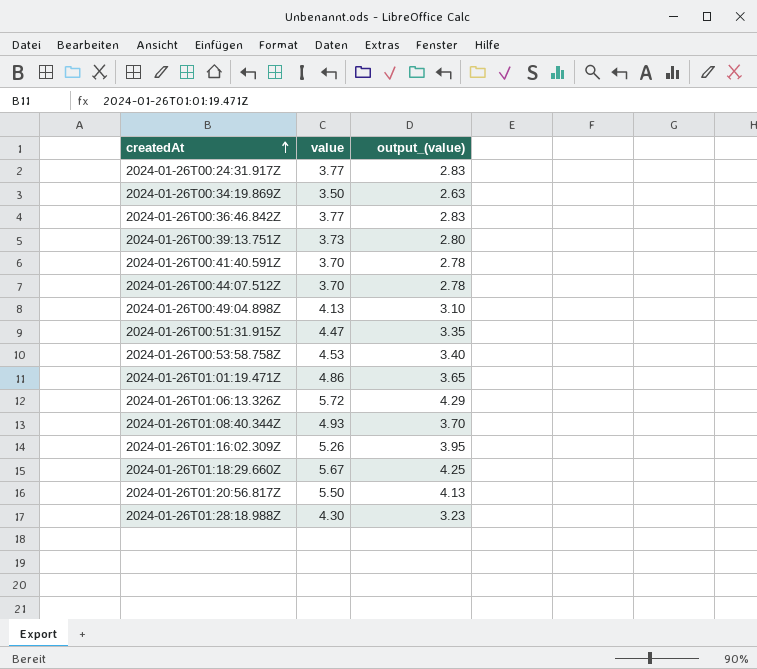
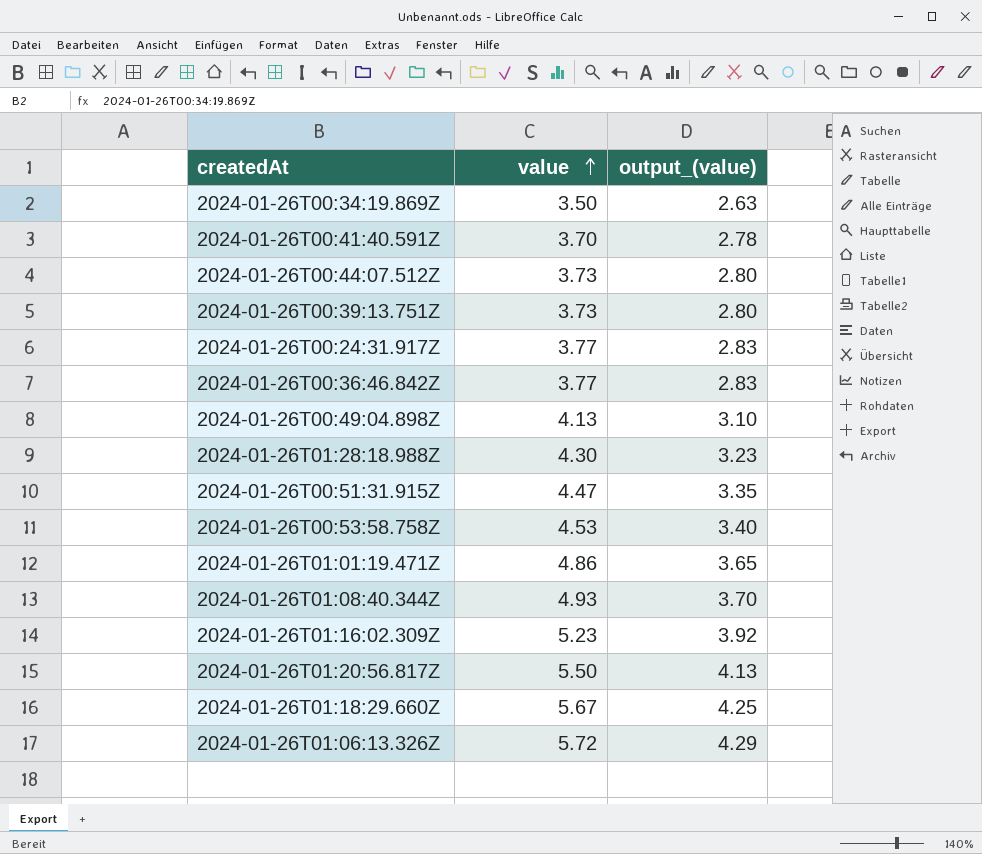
row order: createdAt ascending -> value ascending
2024-01-26T00:44:07.512Z | value: 3.70 -> 3.73
2024-01-26T00:44:07.512Z | output_(value): 2.78 -> 2.80
2024-01-26T01:16:02.309Z | value: 5.26 -> 5.23
2024-01-26T01:16:02.309Z | output_(value): 3.95 -> 3.92

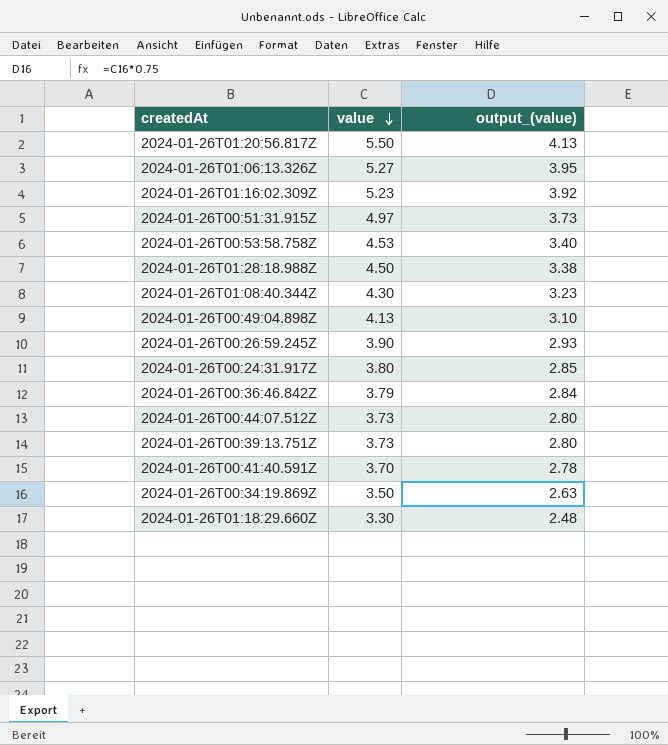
row order: value ascending -> value descending
row 2024-01-26T01:01:19.471Z: 4.86 | 3.65 -> none
2024-01-26T01:06:13.326Z | value: 5.72 -> 5.27
2024-01-26T01:06:13.326Z | output_(value): 4.29 -> 3.95
2024-01-26T00:51:31.915Z | value: 4.47 -> 4.97
2024-01-26T00:51:31.915Z | output_(value): 3.35 -> 3.73
2024-01-26T01:28:18.988Z | value: 4.30 -> 4.50
2024-01-26T01:28:18.988Z | output_(value): 3.23 -> 3.38
2024-01-26T01:08:40.344Z | value: 4.93 -> 4.30
2024-01-26T01:08:40.344Z | output_(value): 3.70 -> 3.23
row 2024-01-26T00:26:59.245Z: none -> 3.90 | 2.93
2024-01-26T00:24:31.917Z | value: 3.77 -> 3.80
2024-01-26T00:24:31.917Z | output_(value): 2.83 -> 2.85
2024-01-26T00:36:46.842Z | value: 3.77 -> 3.79
2024-01-26T00:36:46.842Z | output_(value): 2.83 -> 2.84
2024-01-26T01:18:29.660Z | value: 5.67 -> 3.30
2024-01-26T01:18:29.660Z | output_(value): 4.25 -> 2.48

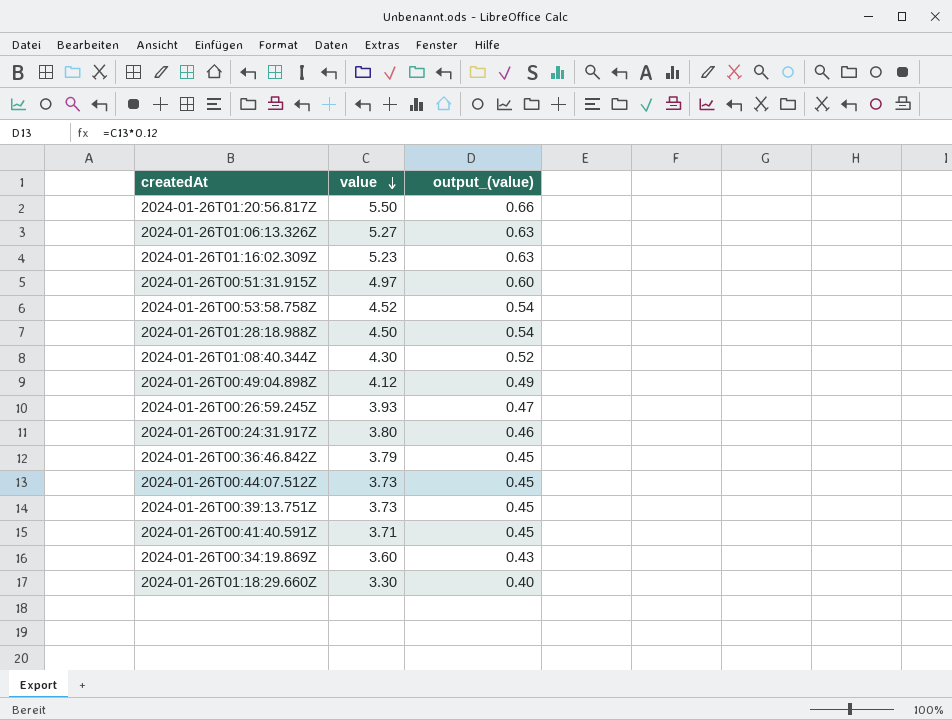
column output_(value) | formula: [value] * 0.75 -> [value] * 0.12
2024-01-26T00:53:58.758Z | value: 4.53 -> 4.52
2024-01-26T00:49:04.898Z | value: 4.13 -> 4.12
2024-01-26T00:26:59.245Z | value: 3.90 -> 3.93
2024-01-26T00:41:40.591Z | value: 3.70 -> 3.71
2024-01-26T00:34:19.869Z | value: 3.50 -> 3.60

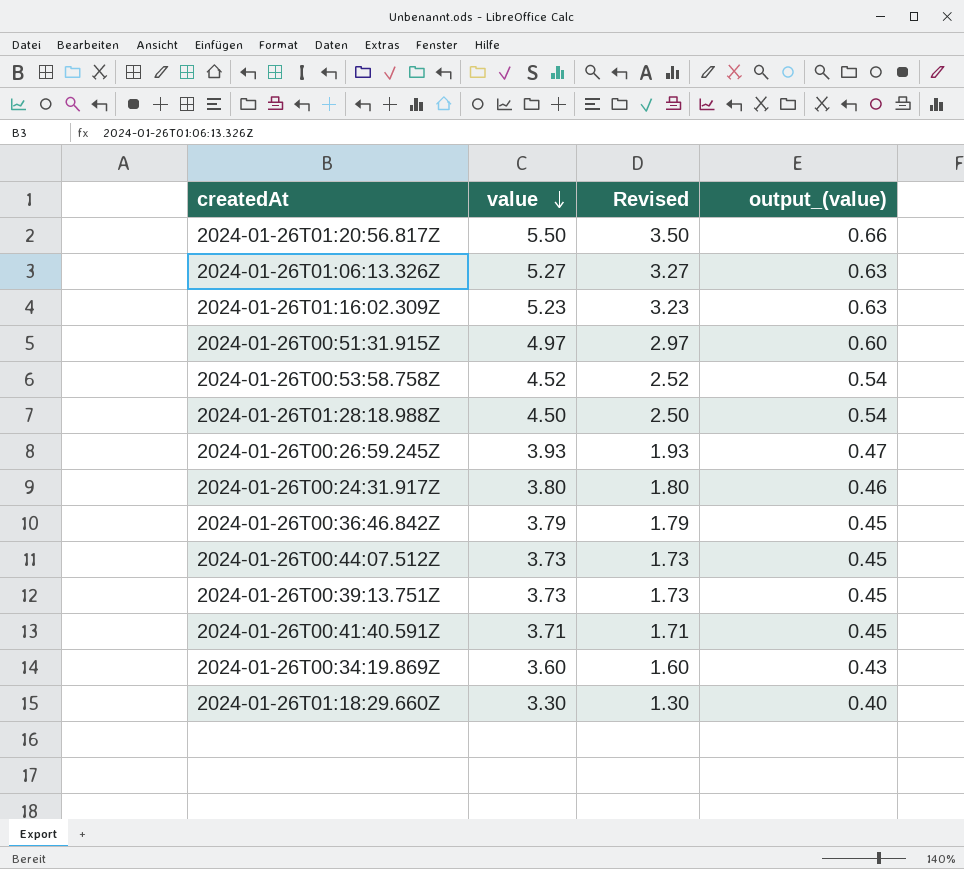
column Revised | formula: none -> [value] - 2
row 2024-01-26T01:08:40.344Z: 4.30 | 0.52 -> none
row 2024-01-26T00:49:04.898Z: 4.12 | 0.49 -> none

